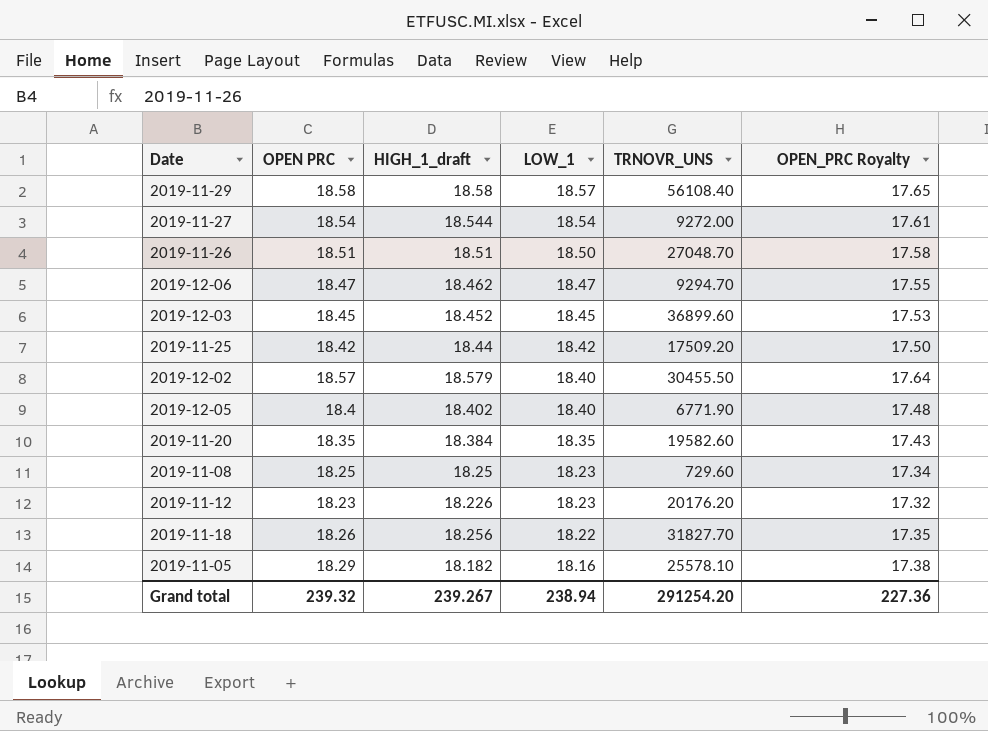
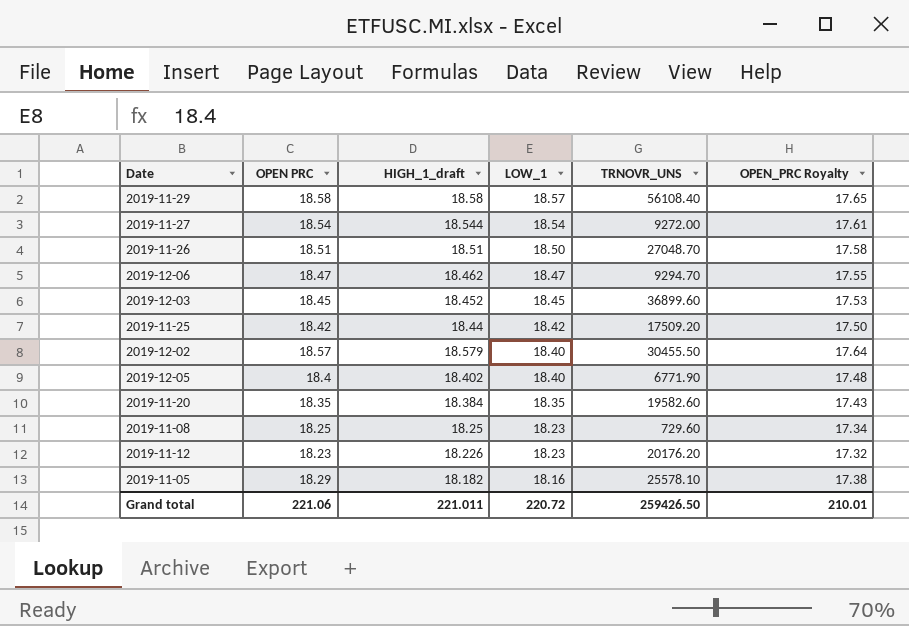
row 2019-11-18: 18.26 | 18.256 | 18.22 | 31827.70 | 17.35 -> none
Grand total | OPEN PRC: 239.32 -> 221.06
Grand total | HIGH_1_draft: 239.267 -> 221.011
Grand total | LOW_1: 238.94 -> 220.72
Grand total | TRNOVR_UNS: 291254.20 -> 259426.50
Grand total | OPEN_PRC Royalty: 227.36 -> 210.01

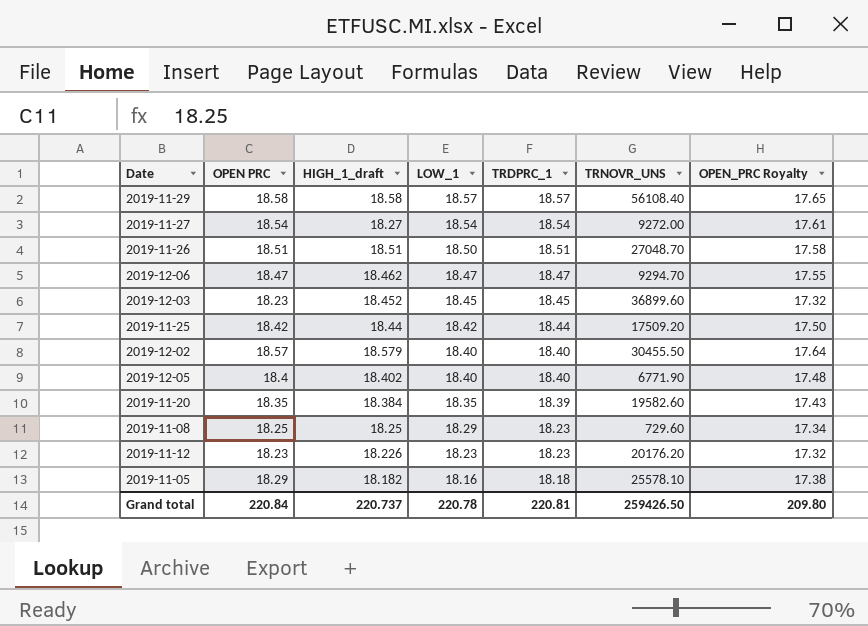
column TRDPRC_1 | position: none -> 5
2019-11-27 | HIGH_1_draft: 18.544 -> 18.27
2019-12-03 | OPEN PRC: 18.45 -> 18.23
2019-12-03 | OPEN_PRC Royalty: 17.53 -> 17.32
2019-11-08 | LOW_1: 18.23 -> 18.29
Grand total | OPEN PRC: 221.06 -> 220.84
Grand total | HIGH_1_draft: 221.011 -> 220.737
Grand total | LOW_1: 220.72 -> 220.78
Grand total | OPEN_PRC Royalty: 210.01 -> 209.80

